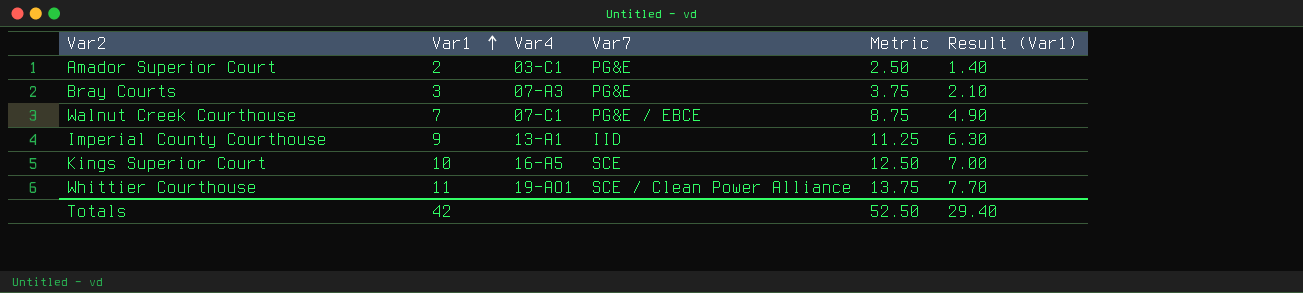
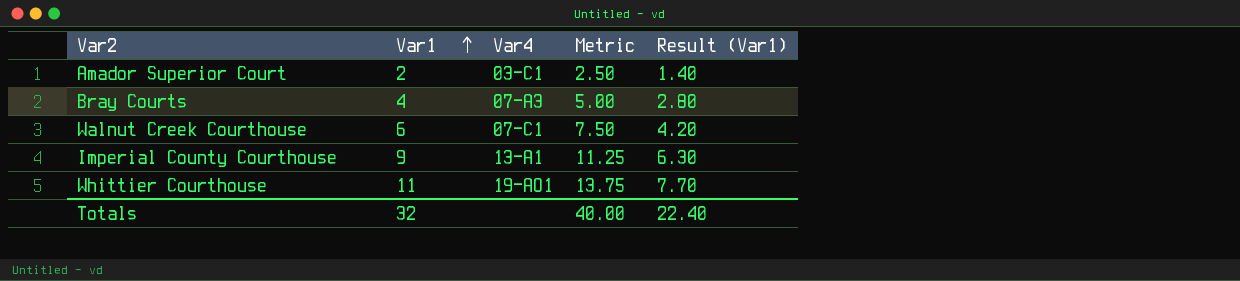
column Var7 | position: 4 -> none
row Kings Superior Court: 10 | 16-A5 | SCE | 12.50 | 7.00 -> none
Bray Courts | Var1: 3 -> 4
Bray Courts | Metric: 3.75 -> 5.00
Bray Courts | Result (Var1): 2.10 -> 2.80
Walnut Creek Courthouse | Var1: 7 -> 6
Walnut Creek Courthouse | Metric: 8.75 -> 7.50
Walnut Creek Courthouse | Result (Var1): 4.90 -> 4.20
Totals | Var1: 42 -> 32
Totals | Metric: 52.50 -> 40.00
Totals | Result (Var1): 29.40 -> 22.40

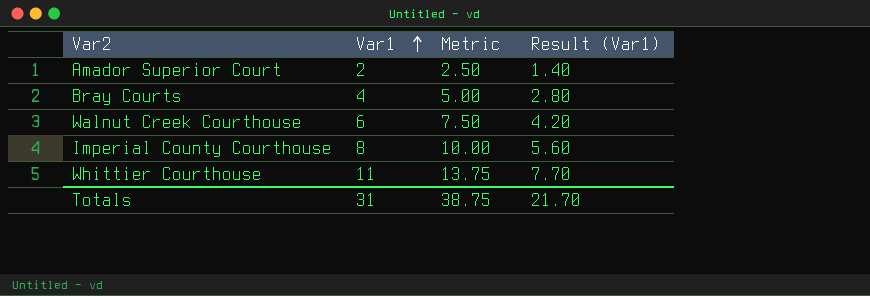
column Var4 | position: 3 -> none
Imperial County Courthouse | Var1: 9 -> 8
Imperial County Courthouse | Metric: 11.25 -> 10.00
Imperial County Courthouse | Result (Var1): 6.30 -> 5.60
Totals | Var1: 32 -> 31
Totals | Metric: 40.00 -> 38.75
Totals | Result (Var1): 22.40 -> 21.70

